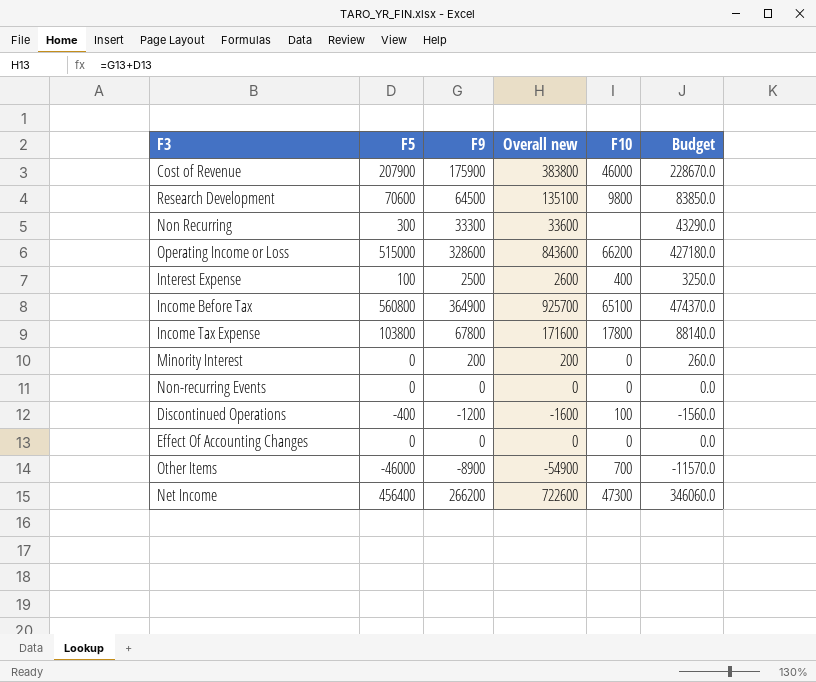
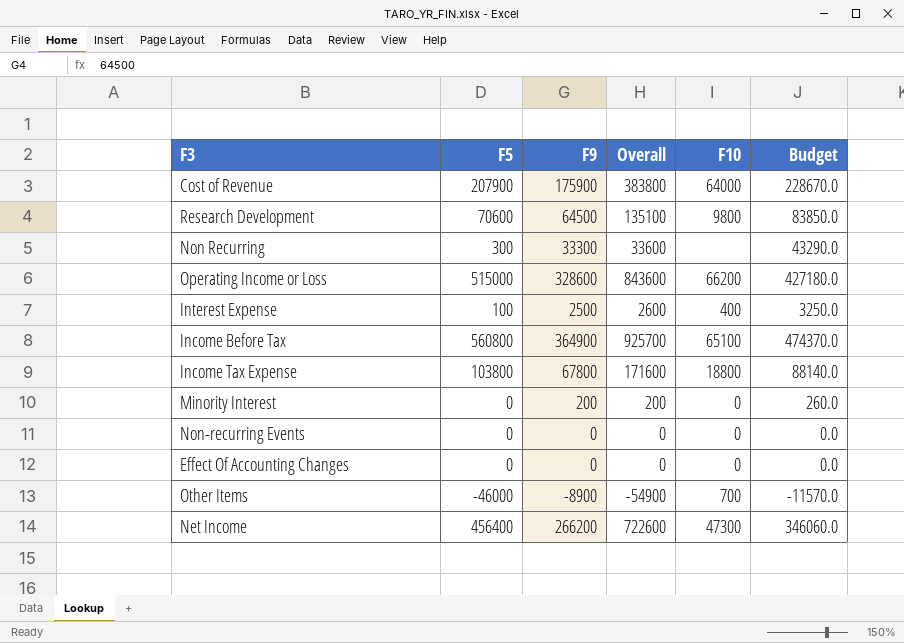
column name: Overall new -> Overall
row Discontinued Operations: -400 | -1200 | -1600 | 100 | -1560.0 -> none
Cost of Revenue | F10: 46000 -> 64000
Income Tax Expense | F10: 17800 -> 18800

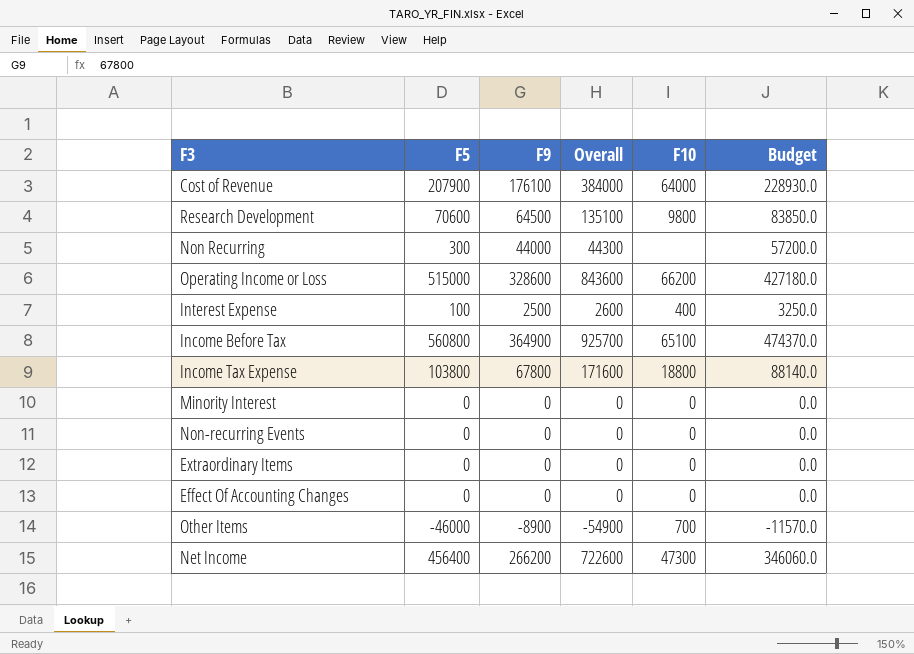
Cost of Revenue | F9: 175900 -> 176100
Cost of Revenue | Overall: 383800 -> 384000
Cost of Revenue | Budget: 228670.0 -> 228930.0
Non Recurring | F9: 33300 -> 44000
Non Recurring | Overall: 33600 -> 44300
Non Recurring | Budget: 43290.0 -> 57200.0
Minority Interest | F9: 200 -> 0
Minority Interest | Overall: 200 -> 0
Minority Interest | Budget: 260.0 -> 0.0
row Extraordinary Items: none -> 0 | 0 | 0 | 0 | 0.0

